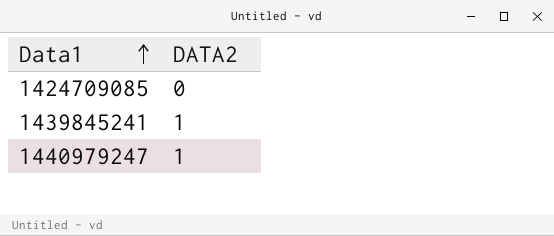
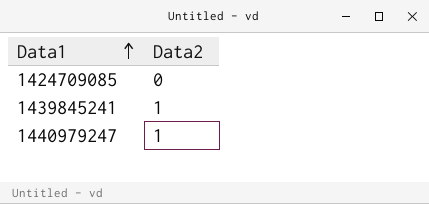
column name: DATA2 -> Data2

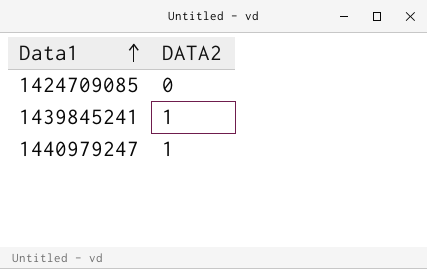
column name: Data2 -> DATA2

